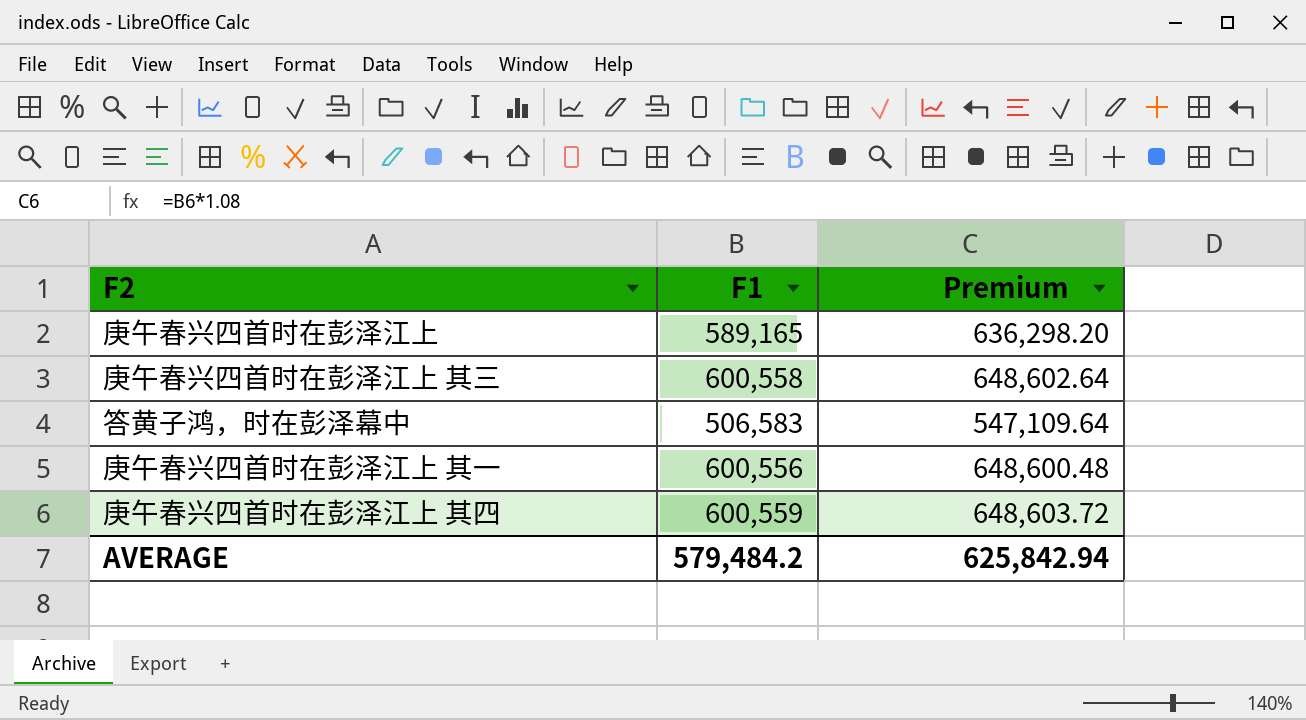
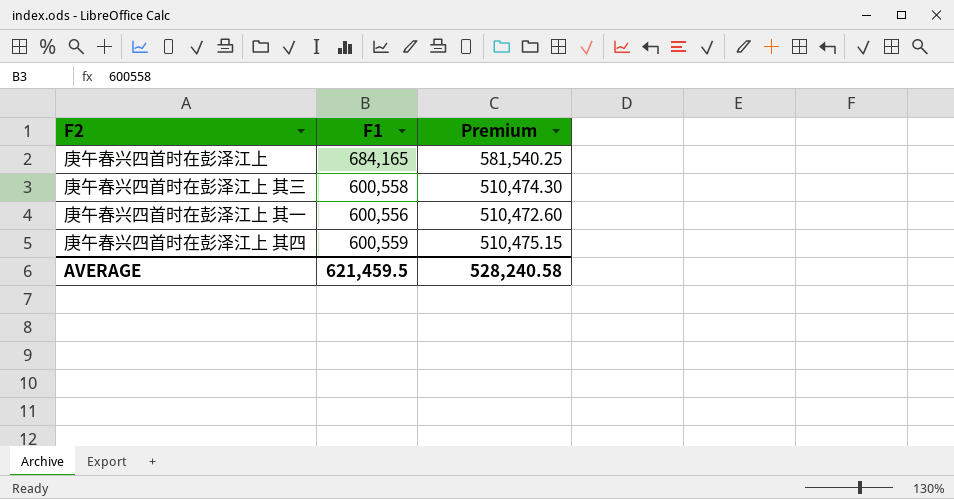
column Premium | formula: [F1] * 1.08 -> [F1] * 0.85
row 答黄子鸿，时在彭泽幕中: 506,583 | 547,109.64 -> none
庚午春兴四首时在彭泽江上 | F1: 589,165 -> 684,165
AVERAGE | F1: 579,484.2 -> 621,459.5
AVERAGE | Premium: 625,842.94 -> 528,240.58

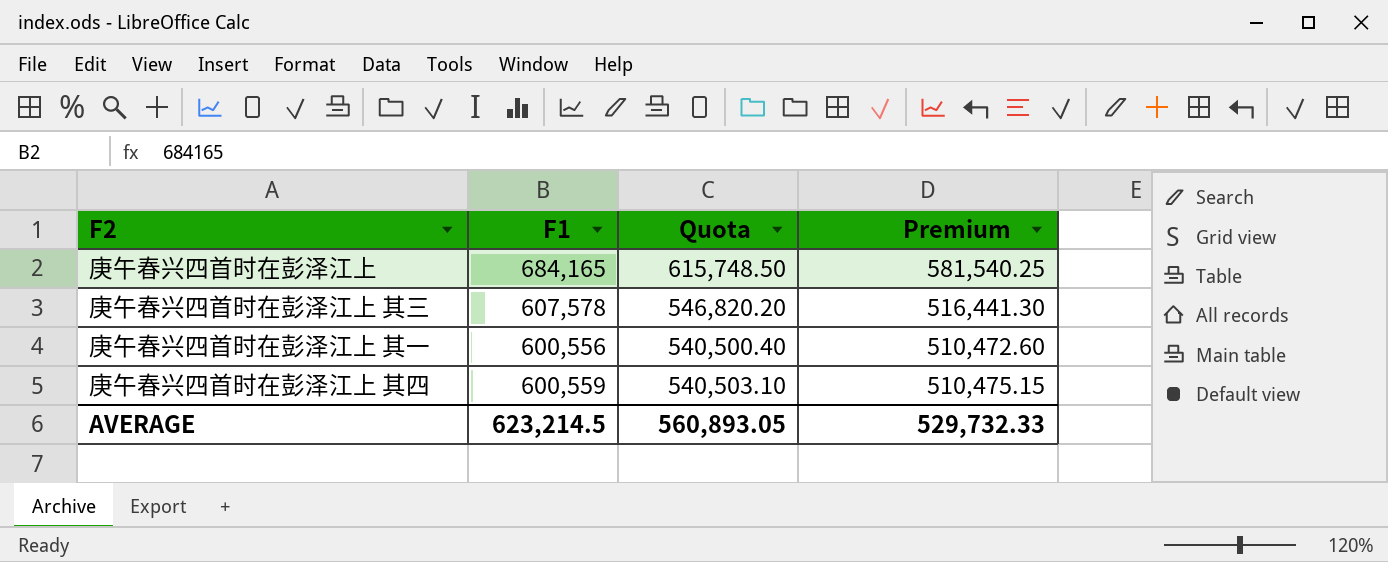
column Quota | formula: none -> [F1] * 0.9
庚午春兴四首时在彭泽江上 其三 | F1: 600,558 -> 607,578
庚午春兴四首时在彭泽江上 其三 | Premium: 510,474.30 -> 516,441.30
AVERAGE | F1: 621,459.5 -> 623,214.5
AVERAGE | Premium: 528,240.58 -> 529,732.33

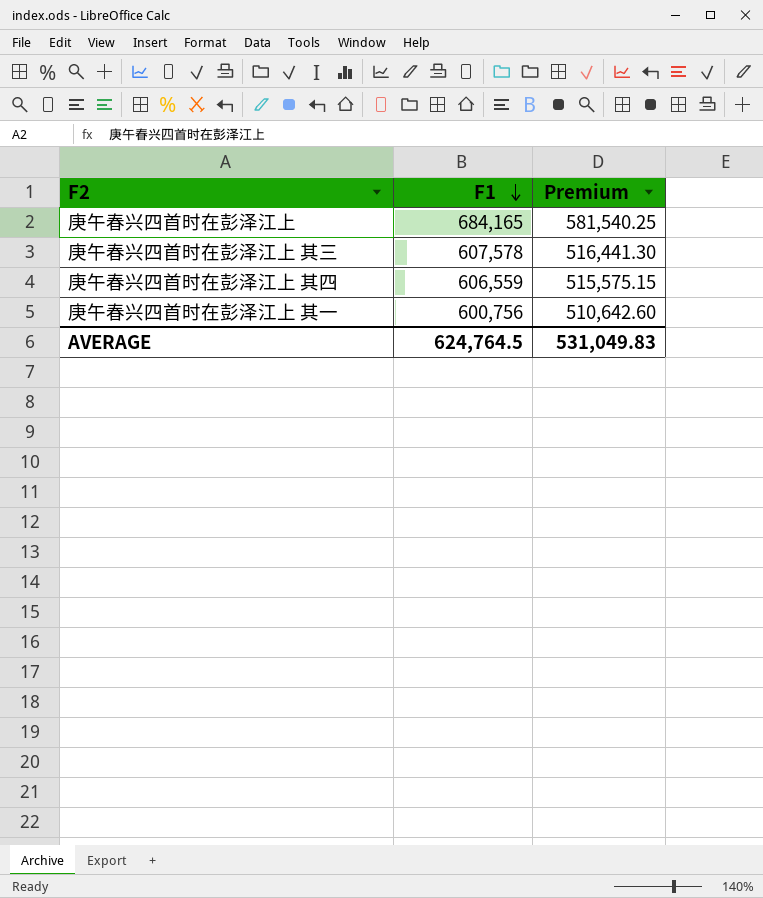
row order: none -> F1 descending
column Quota | formula: [F1] * 0.9 -> none
庚午春兴四首时在彭泽江上 其四 | F1: 600,559 -> 606,559
庚午春兴四首时在彭泽江上 其四 | Premium: 510,475.15 -> 515,575.15
庚午春兴四首时在彭泽江上 其一 | F1: 600,556 -> 600,756
庚午春兴四首时在彭泽江上 其一 | Premium: 510,472.60 -> 510,642.60
AVERAGE | F1: 623,214.5 -> 624,764.5
AVERAGE | Premium: 529,732.33 -> 531,049.83

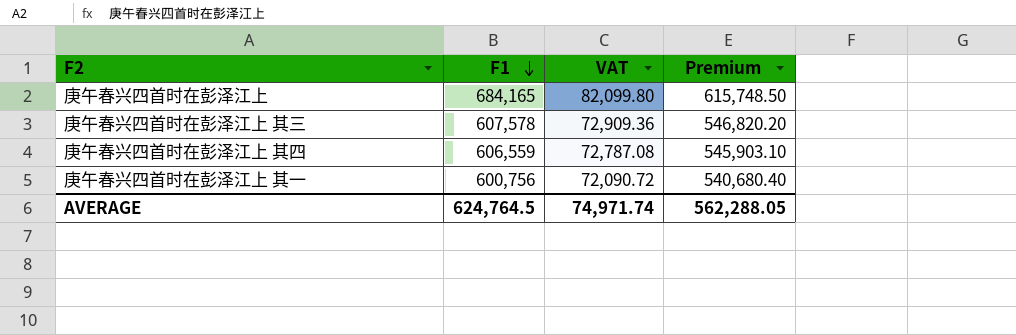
column VAT | formula: none -> [F1] * 0.12
column Premium | formula: [F1] * 0.85 -> [F1] * 0.9
AVERAGE | Premium: 531,049.83 -> 562,288.05

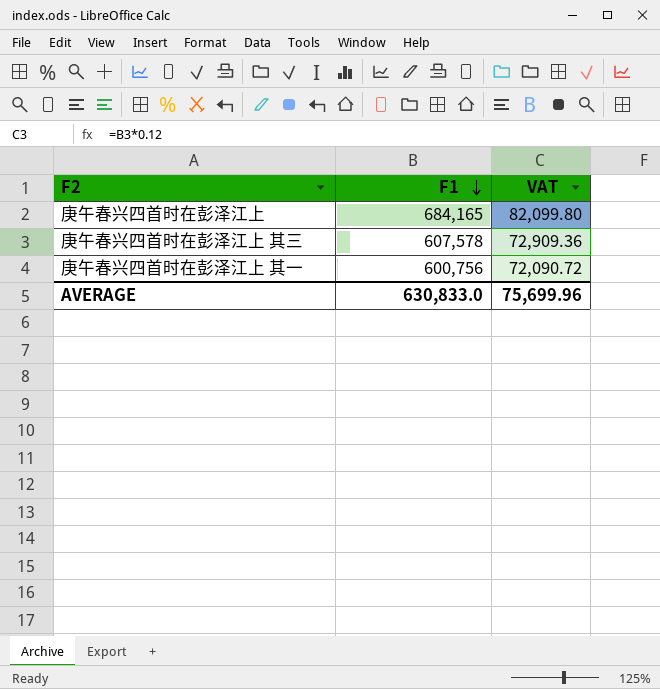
column Premium | formula: [F1] * 0.9 -> none
row 庚午春兴四首时在彭泽江上 其四: 606,559 | 72,787.08 | 545,903.10 -> none
AVERAGE | F1: 624,764.5 -> 630,833.0
AVERAGE | VAT: 74,971.74 -> 75,699.96

